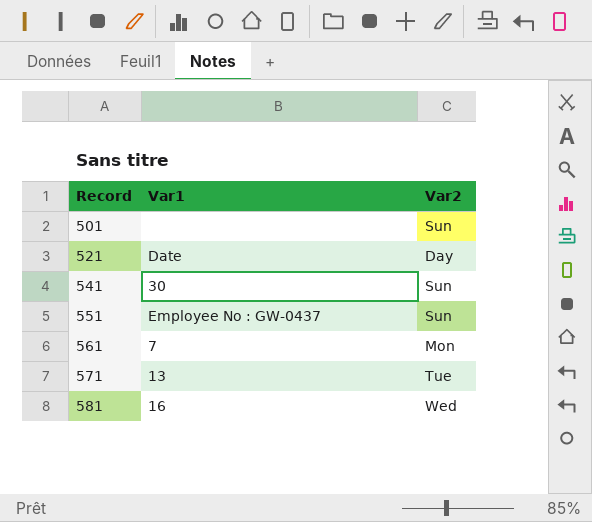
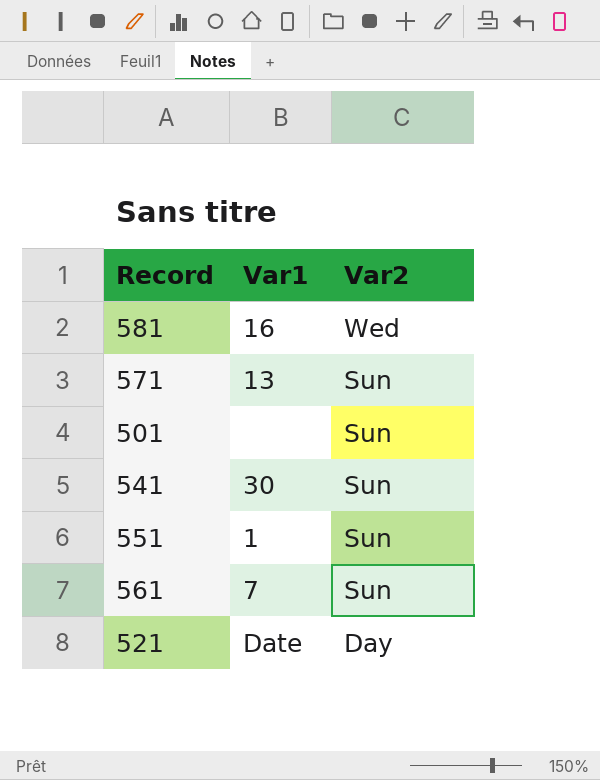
row order: Record ascending -> Var2 descending
571 | Var2: Tue -> Sun
551 | Var1: Employee No : GW-0437 -> 1
561 | Var2: Mon -> Sun

